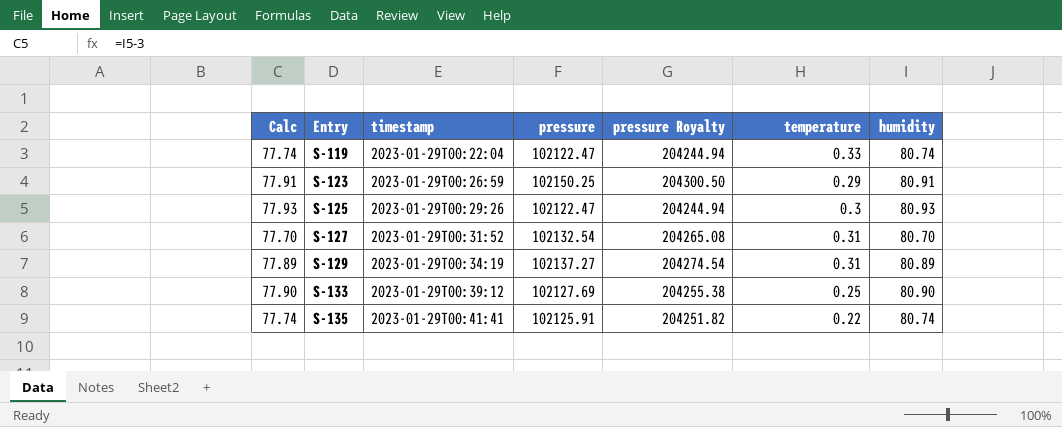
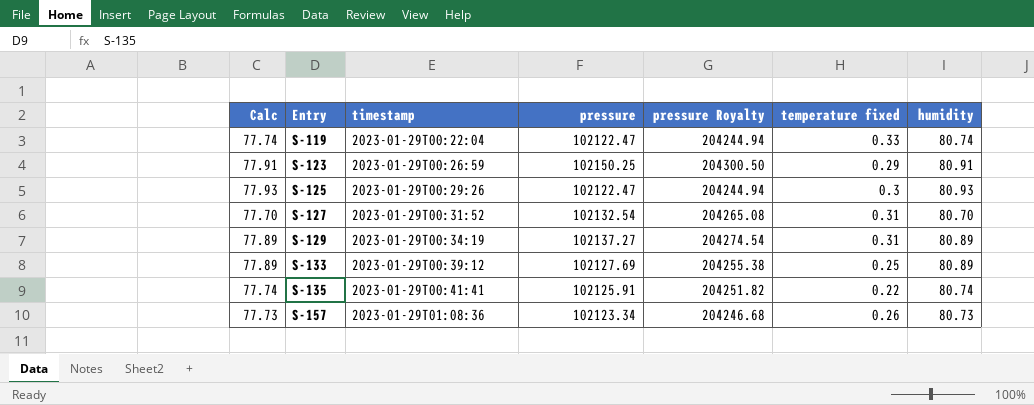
column name: temperature -> temperature fixed
S-133 | Calc: 77.90 -> 77.89
S-133 | humidity: 80.90 -> 80.89
row S-157: none -> 77.73 | 2023-01-29T01:08:36 | 102123.34 | 204246.68 | 0.26 | 80.73

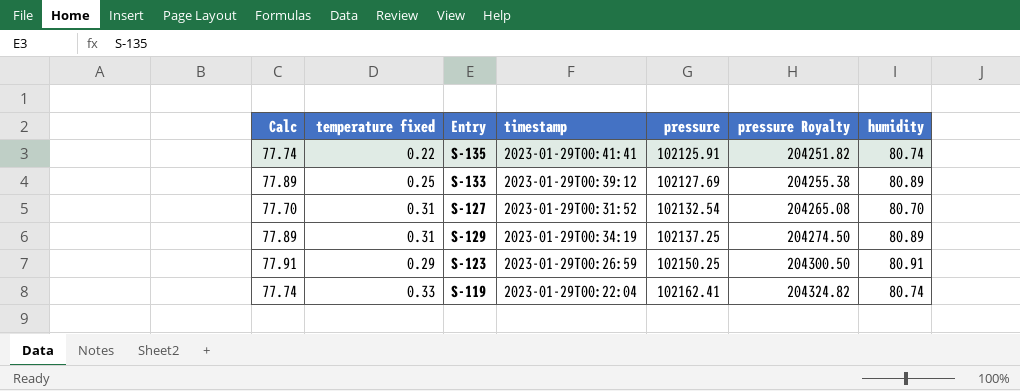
row order: Entry ascending -> pressure ascending
column temperature fixed | position: 6 -> 2
row S-125: 77.93 | 2023-01-29T00:29:26 | 102122.47 | 204244.94 | 0.3 | 80.93 -> none
row S-157: 77.73 | 2023-01-29T01:08:36 | 102123.34 | 204246.68 | 0.26 | 80.73 -> none
S-129 | pressure: 102137.27 -> 102137.25
S-129 | pressure Royalty: 204274.54 -> 204274.50
S-119 | pressure: 102122.47 -> 102162.41
S-119 | pressure Royalty: 204244.94 -> 204324.82

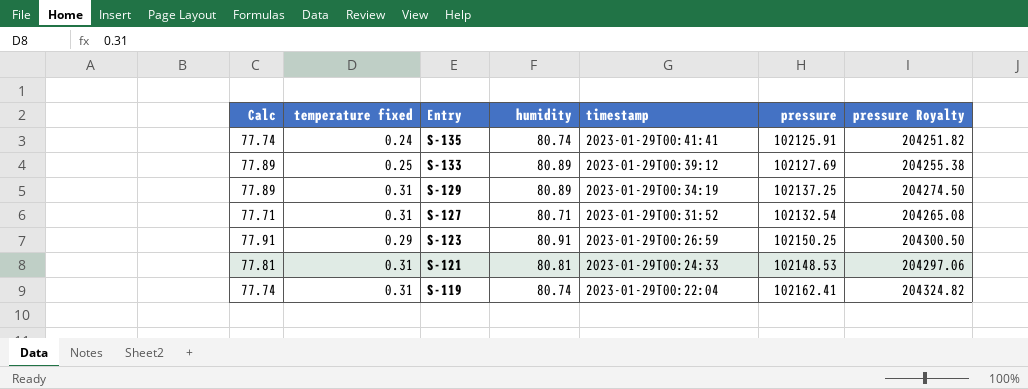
row order: pressure ascending -> Entry descending
column humidity | position: 7 -> 4
S-135 | temperature fixed: 0.22 -> 0.24
S-127 | Calc: 77.70 -> 77.71
S-127 | humidity: 80.70 -> 80.71
row S-121: none -> 77.81 | 0.31 | 80.81 | 2023-01-29T00:24:33 | 102148.53 | 204297.06
S-119 | temperature fixed: 0.33 -> 0.31

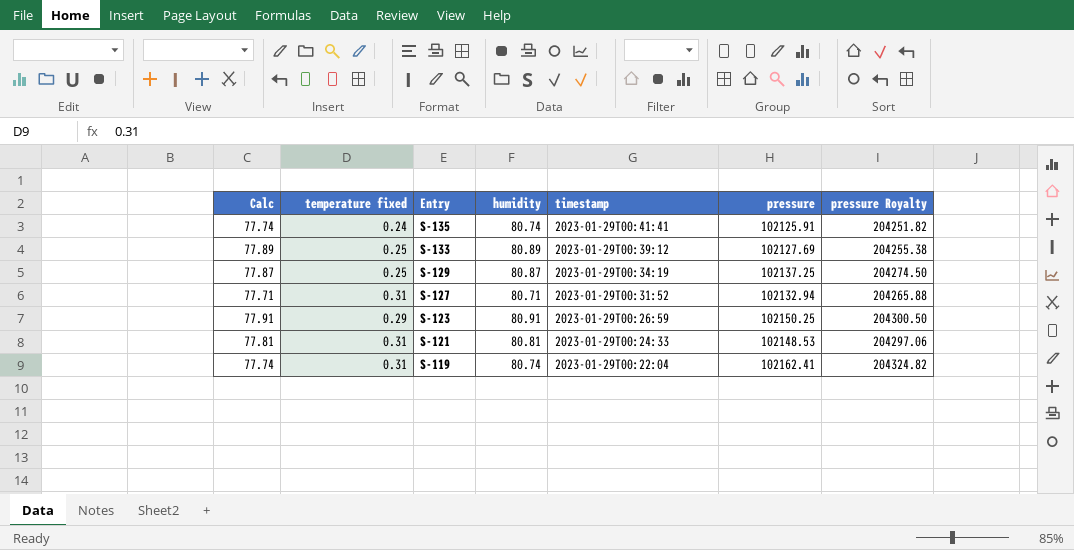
S-129 | Calc: 77.89 -> 77.87
S-129 | temperature fixed: 0.31 -> 0.25
S-129 | humidity: 80.89 -> 80.87
S-127 | pressure: 102132.54 -> 102132.94
S-127 | pressure Royalty: 204265.08 -> 204265.88

